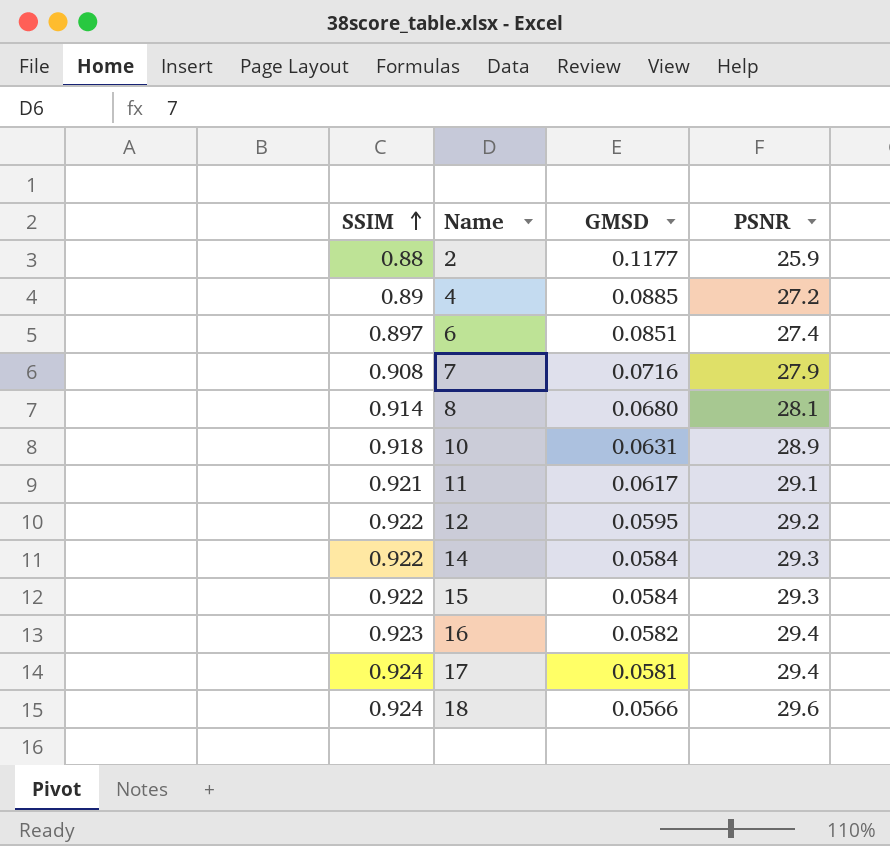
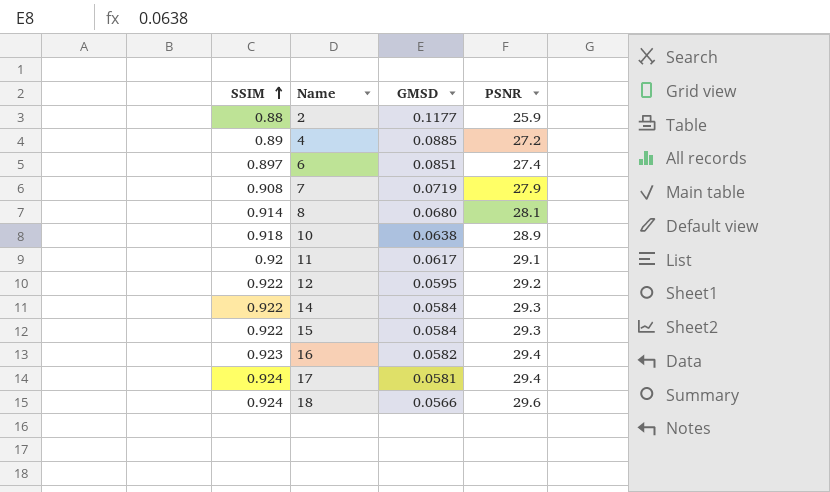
7 | GMSD: 0.0716 -> 0.0719
10 | GMSD: 0.0631 -> 0.0638
11 | SSIM: 0.921 -> 0.92

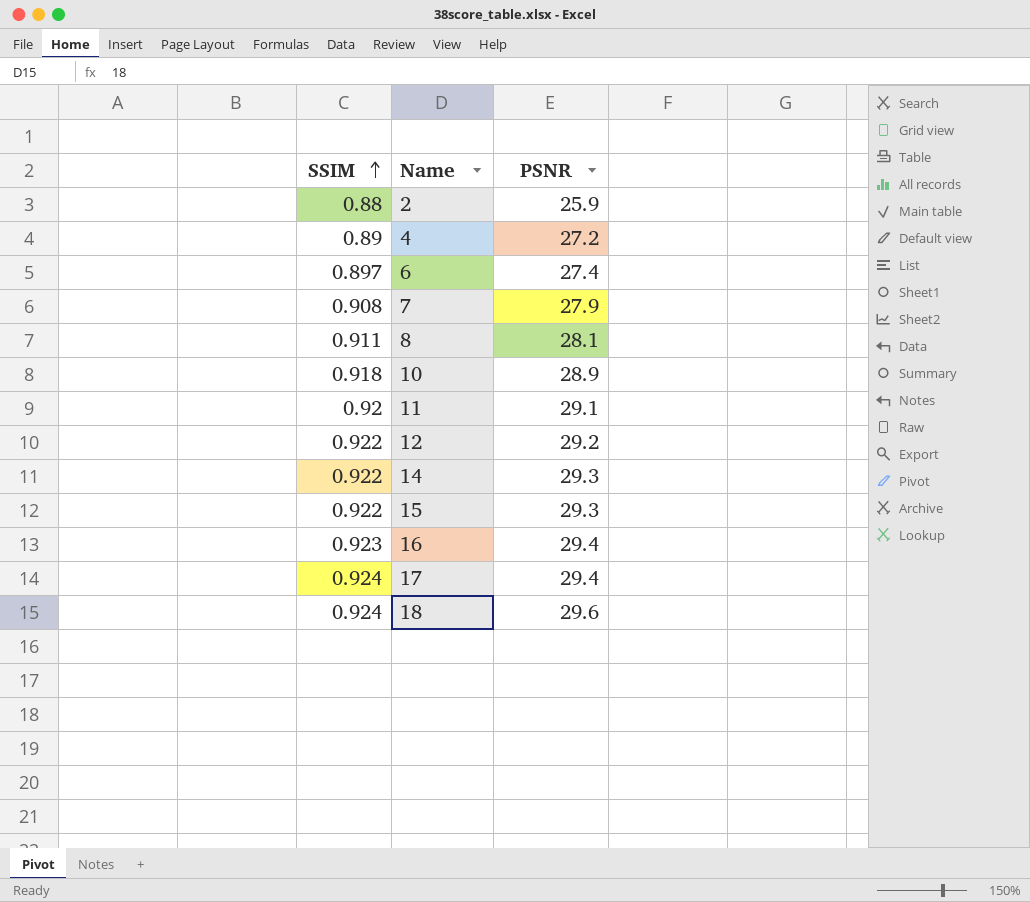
column GMSD | position: 3 -> none
8 | SSIM: 0.914 -> 0.911

